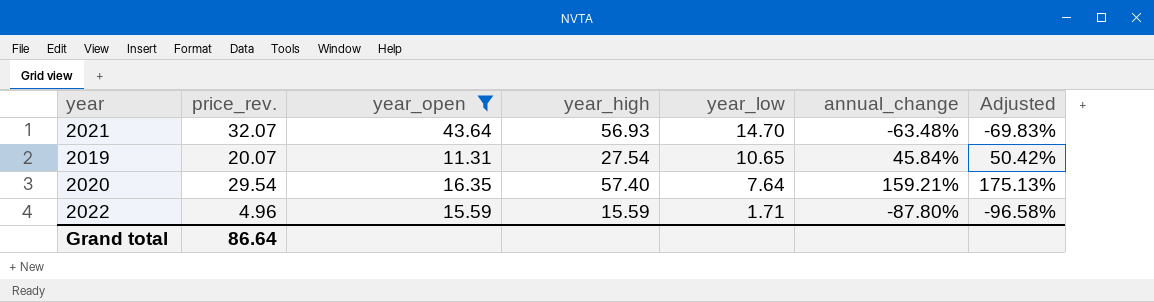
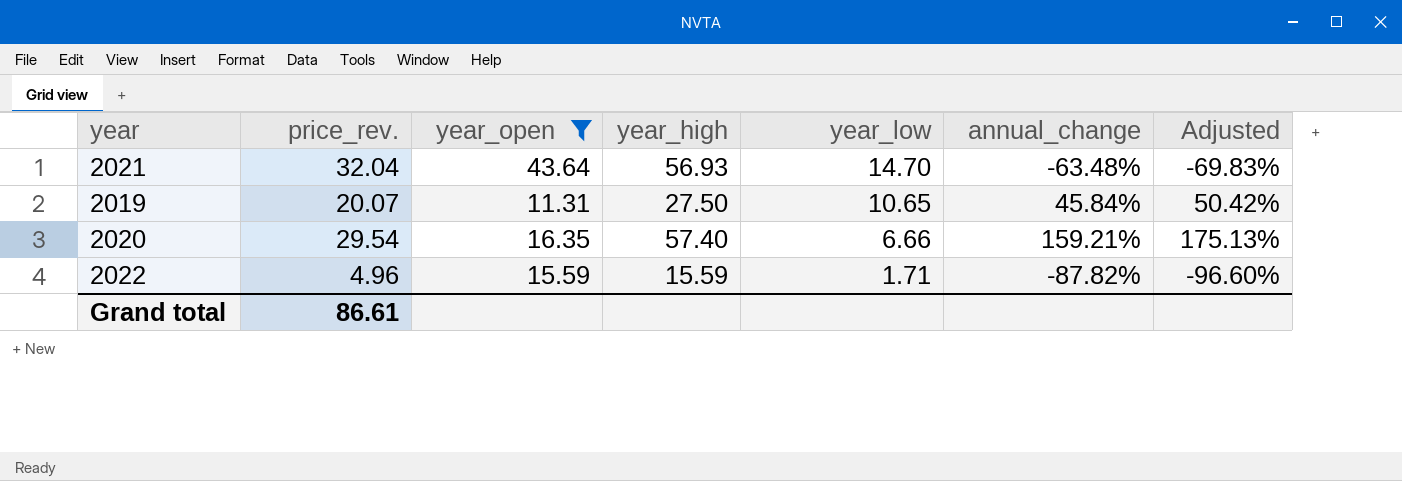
2021 | price_rev.: 32.07 -> 32.04
2019 | year_high: 27.54 -> 27.50
2020 | year_low: 7.64 -> 6.66
2022 | annual_change: -87.80% -> -87.82%
2022 | Adjusted: -96.58% -> -96.60%
Grand total | price_rev.: 86.64 -> 86.61

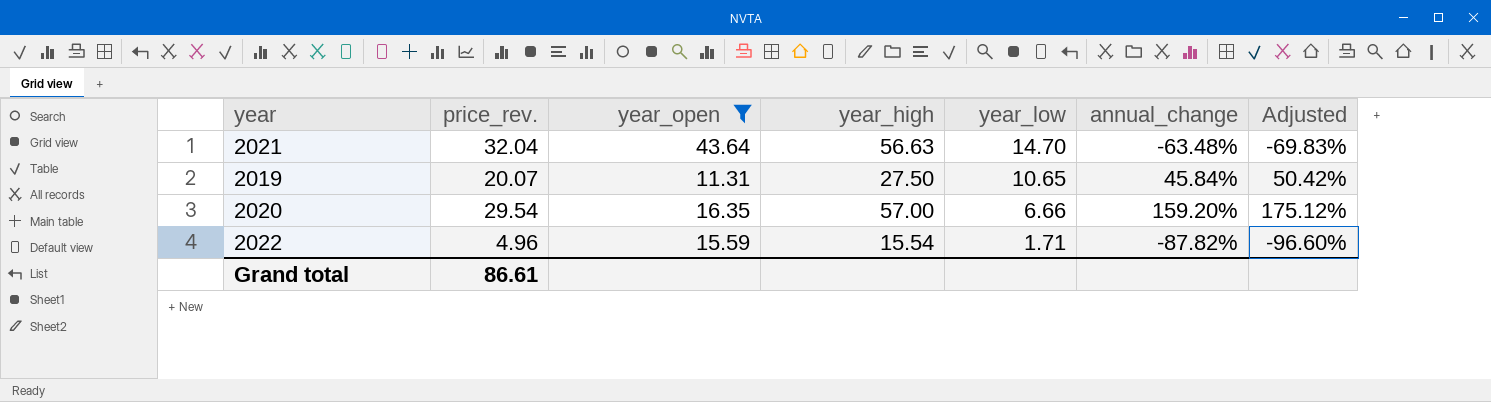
2021 | year_high: 56.93 -> 56.63
2020 | year_high: 57.40 -> 57.00
2020 | annual_change: 159.21% -> 159.20%
2020 | Adjusted: 175.13% -> 175.12%
2022 | year_high: 15.59 -> 15.54

